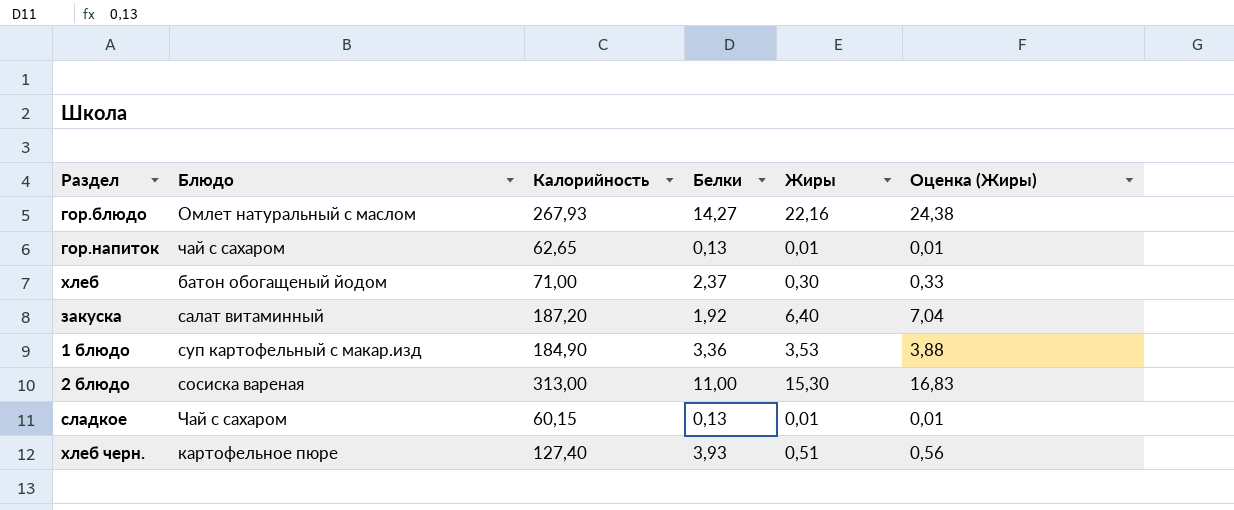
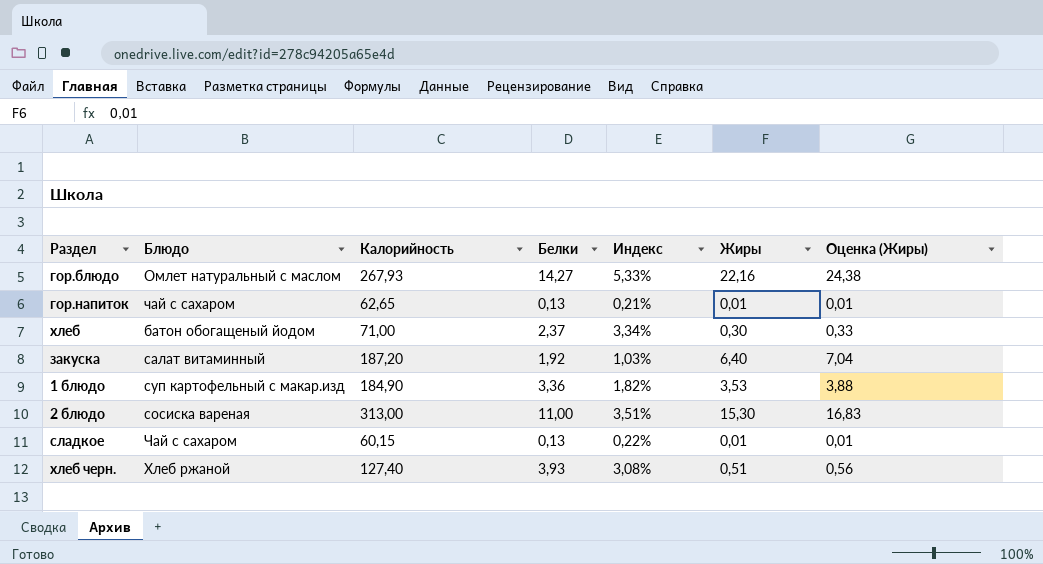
column Индекс | formula: none -> [Белки] / [Калорийность]
хлеб черн. | Блюдо: картофельное пюре -> Хлеб ржаной

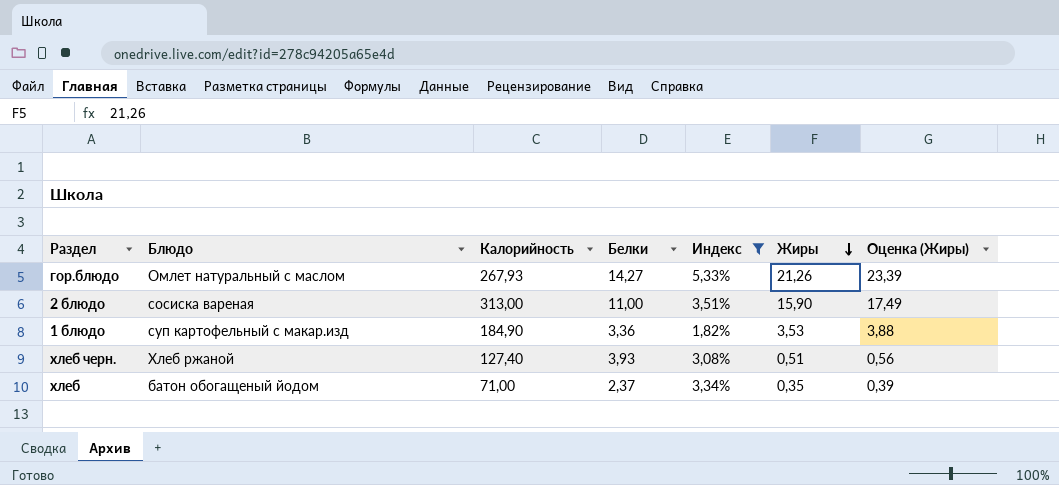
filter: none -> Индекс >= 1,82%
row order: none -> Жиры descending
гор.блюдо | Жиры: 22,16 -> 21,26
гор.блюдо | Оценка (Жиры): 24,38 -> 23,39
2 блюдо | Жиры: 15,30 -> 15,90
2 блюдо | Оценка (Жиры): 16,83 -> 17,49
хлеб | Жиры: 0,30 -> 0,35
хлеб | Оценка (Жиры): 0,33 -> 0,39

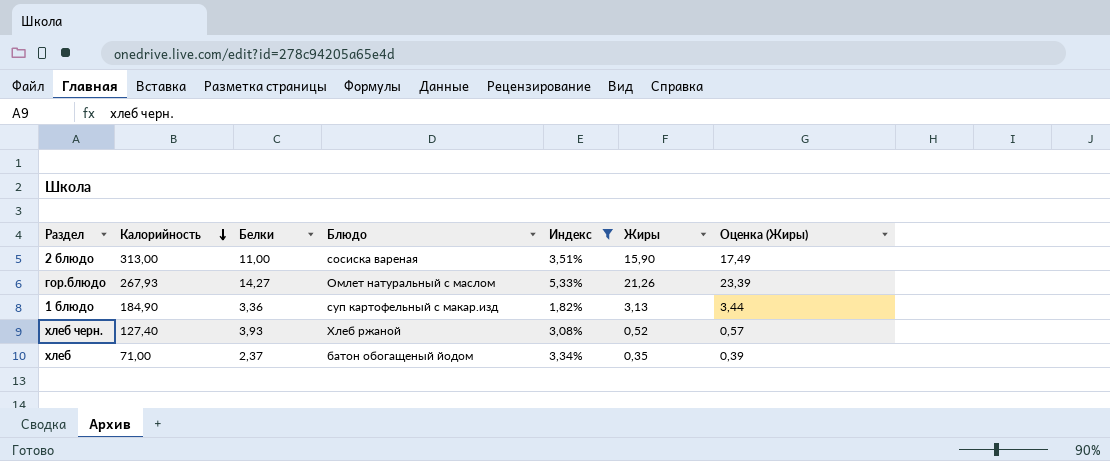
row order: Жиры descending -> Калорийность descending
column Блюдо | position: 2 -> 4
1 блюдо | Жиры: 3,53 -> 3,13
1 блюдо | Оценка (Жиры): 3,88 -> 3,44
хлеб черн. | Жиры: 0,51 -> 0,52
хлеб черн. | Оценка (Жиры): 0,56 -> 0,57

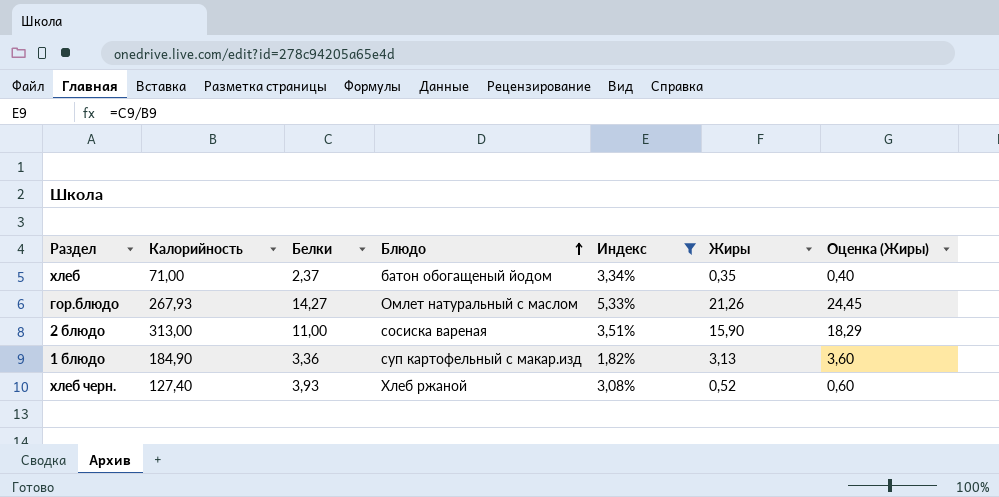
row order: Калорийность descending -> Блюдо ascending
column Оценка (Жиры) | formula: [Жиры] * 1,1 -> [Жиры] * 1,15

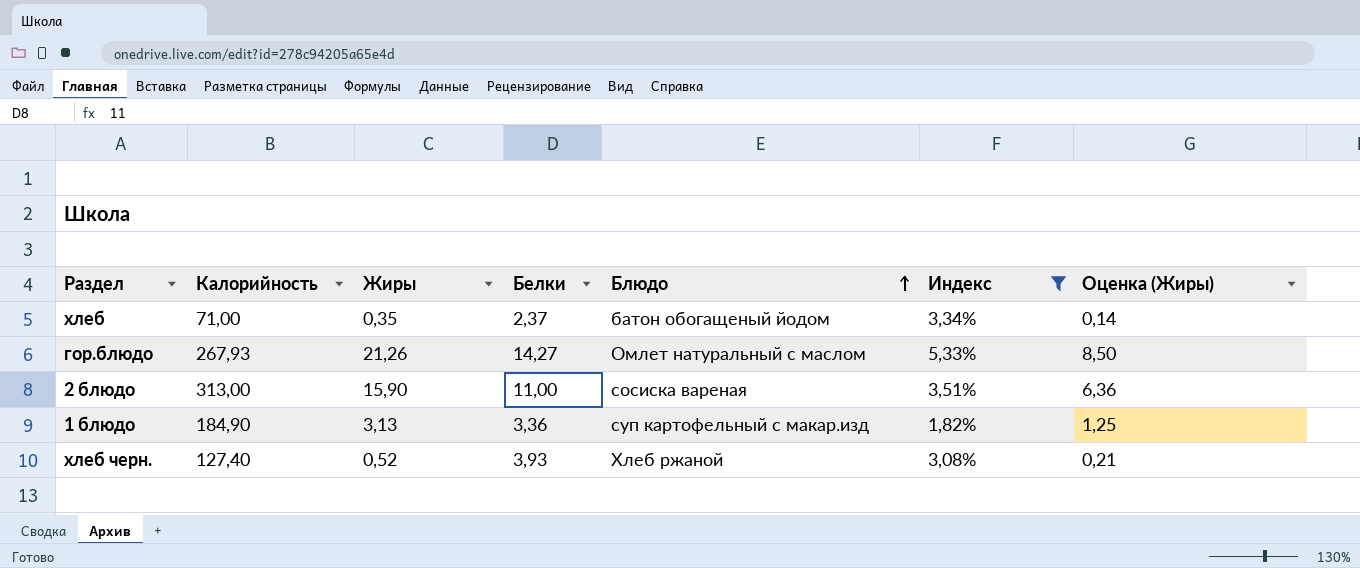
column Жиры | position: 6 -> 3
column Оценка (Жиры) | formula: [Жиры] * 1,15 -> [Жиры] * 0,4

